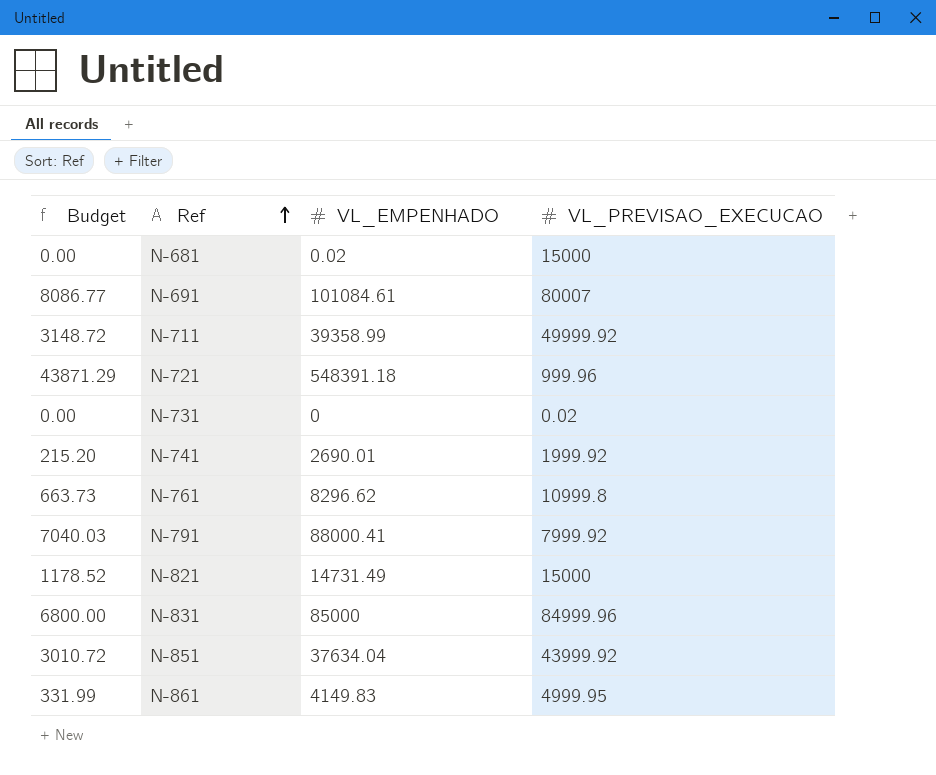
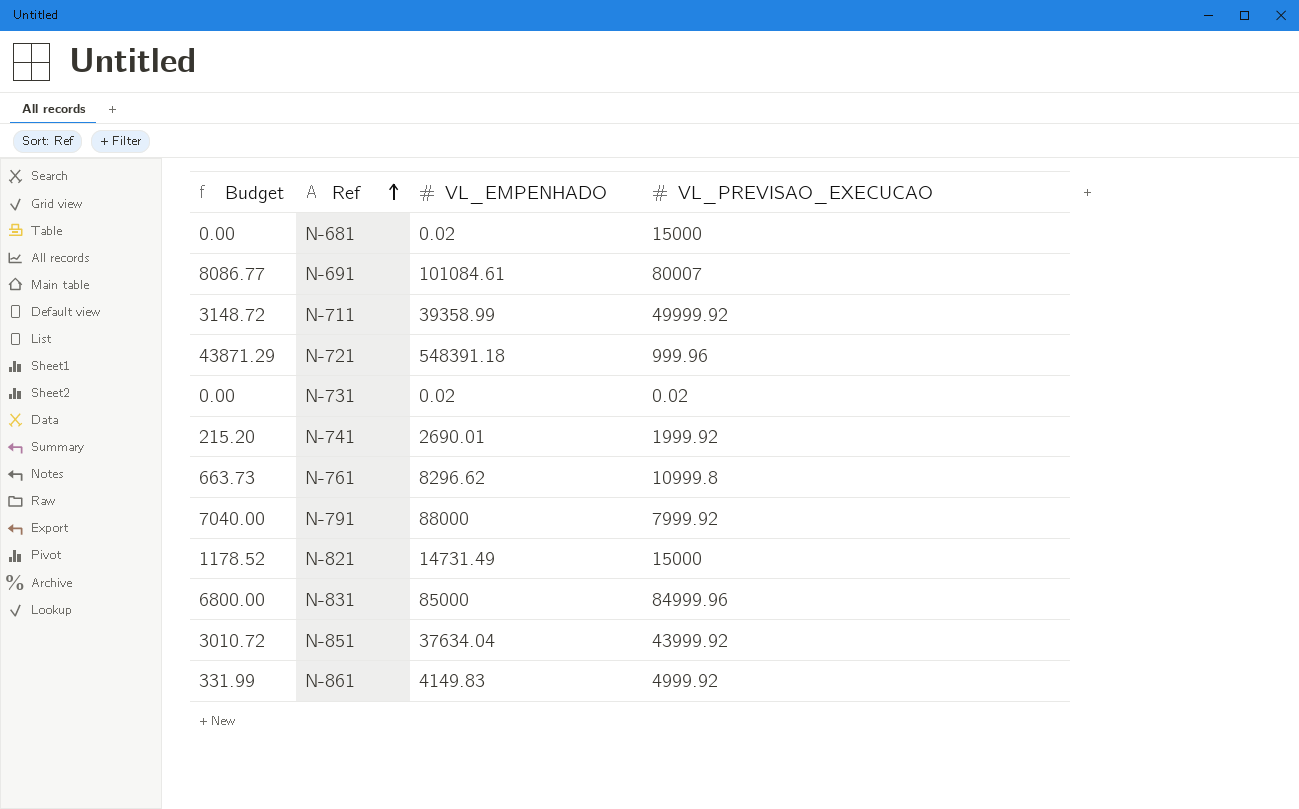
N-731 | VL_EMPENHADO: 0 -> 0.02
N-791 | Budget: 7040.03 -> 7040.00
N-791 | VL_EMPENHADO: 88000.41 -> 88000
N-861 | VL_PREVISAO_EXECUCAO: 4999.95 -> 4999.92

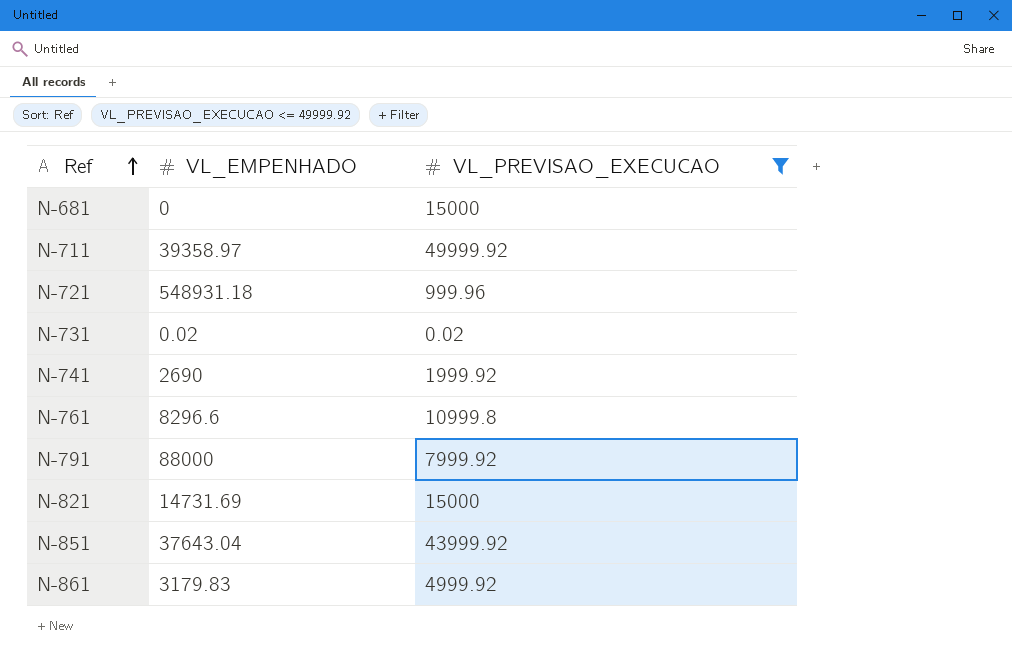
filter: none -> VL_PREVISAO_EXECUCAO <= 49999.92
column Budget | formula: [VL_EMPENHADO] * 0.08 -> none
N-681 | VL_EMPENHADO: 0.02 -> 0
N-711 | VL_EMPENHADO: 39358.99 -> 39358.97
N-721 | VL_EMPENHADO: 548391.18 -> 548931.18
N-741 | VL_EMPENHADO: 2690.01 -> 2690
N-761 | VL_EMPENHADO: 8296.62 -> 8296.6
N-821 | VL_EMPENHADO: 14731.49 -> 14731.69
N-851 | VL_EMPENHADO: 37634.04 -> 37643.04
N-861 | VL_EMPENHADO: 4149.83 -> 3179.83

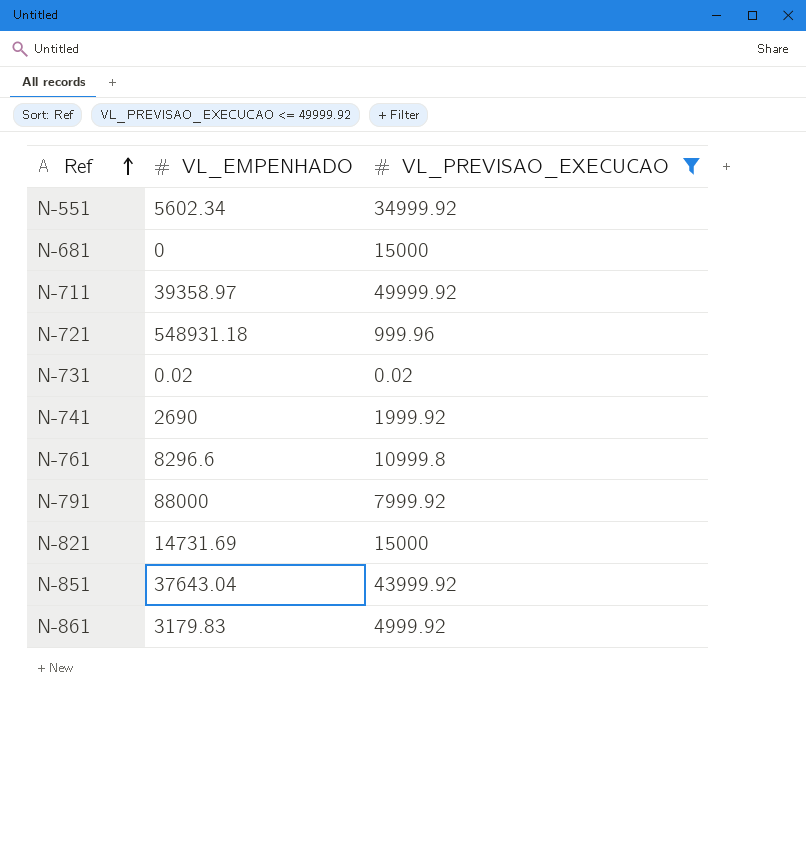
row N-551: none -> 5602.34 | 34999.92

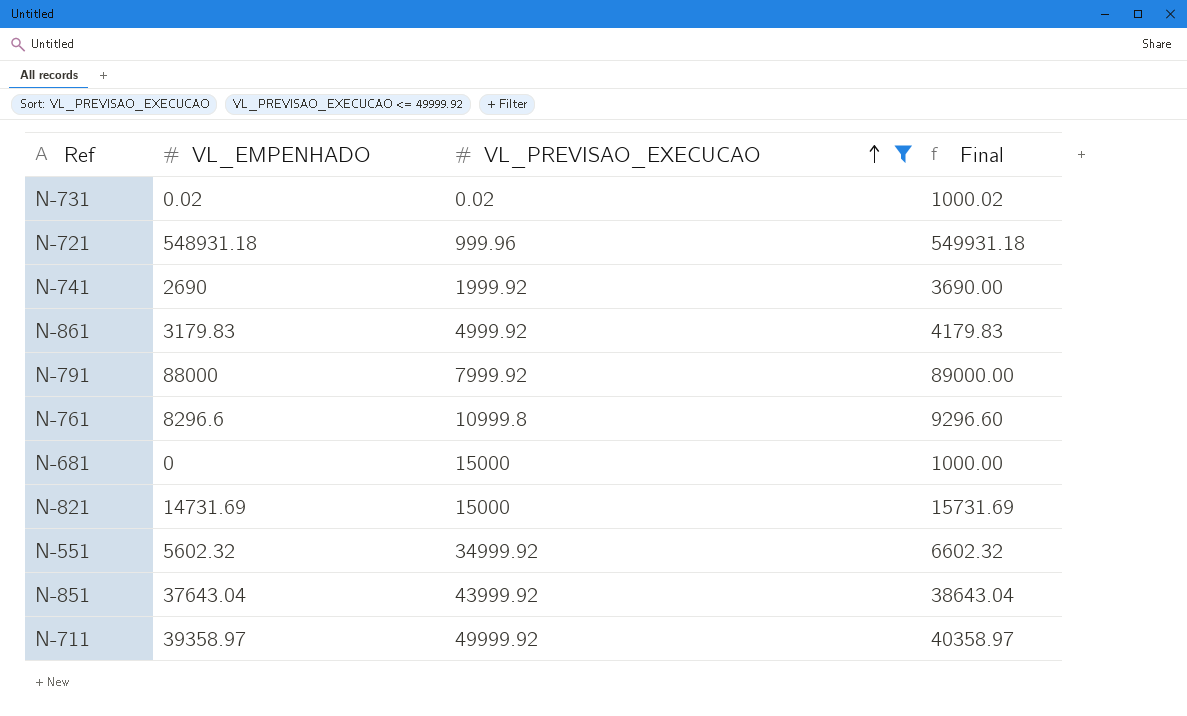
row order: Ref ascending -> VL_PREVISAO_EXECUCAO ascending
column Final | formula: none -> [VL_EMPENHADO] + 1000
N-551 | VL_EMPENHADO: 5602.34 -> 5602.32

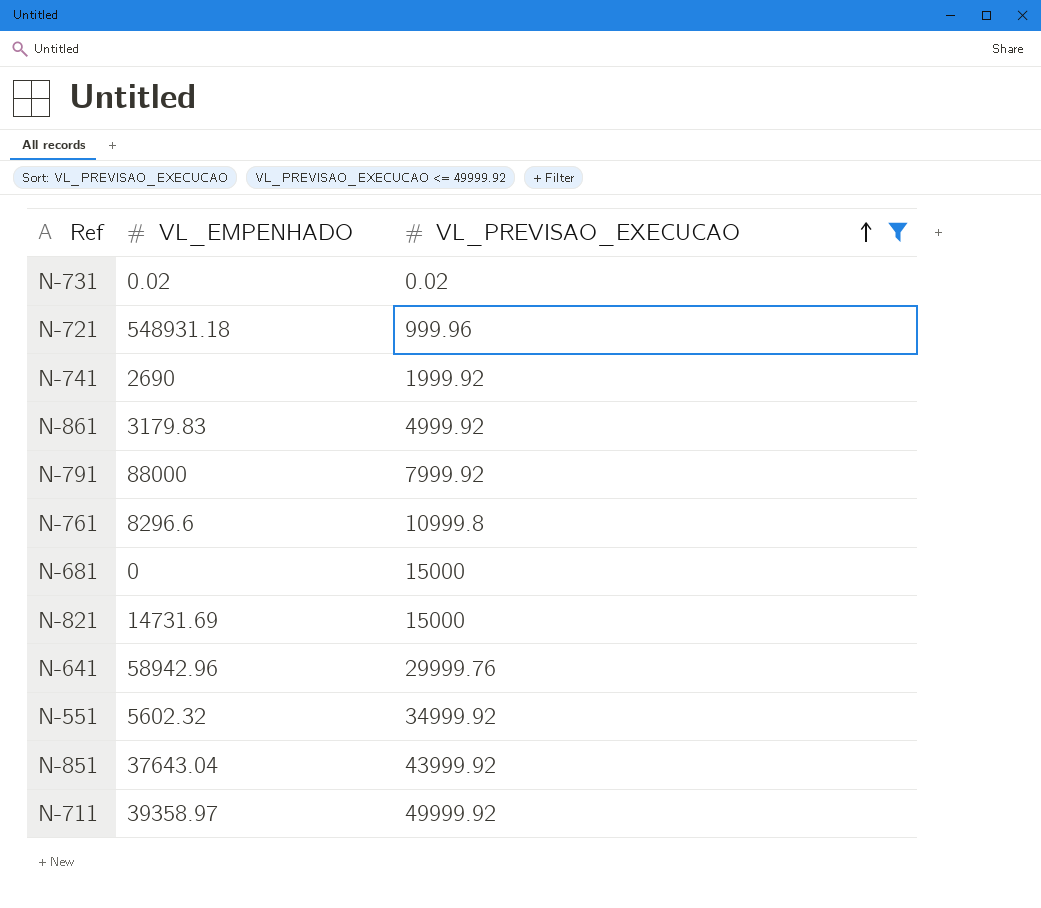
column Final | formula: [VL_EMPENHADO] + 1000 -> none
row N-641: none -> 58942.96 | 29999.76

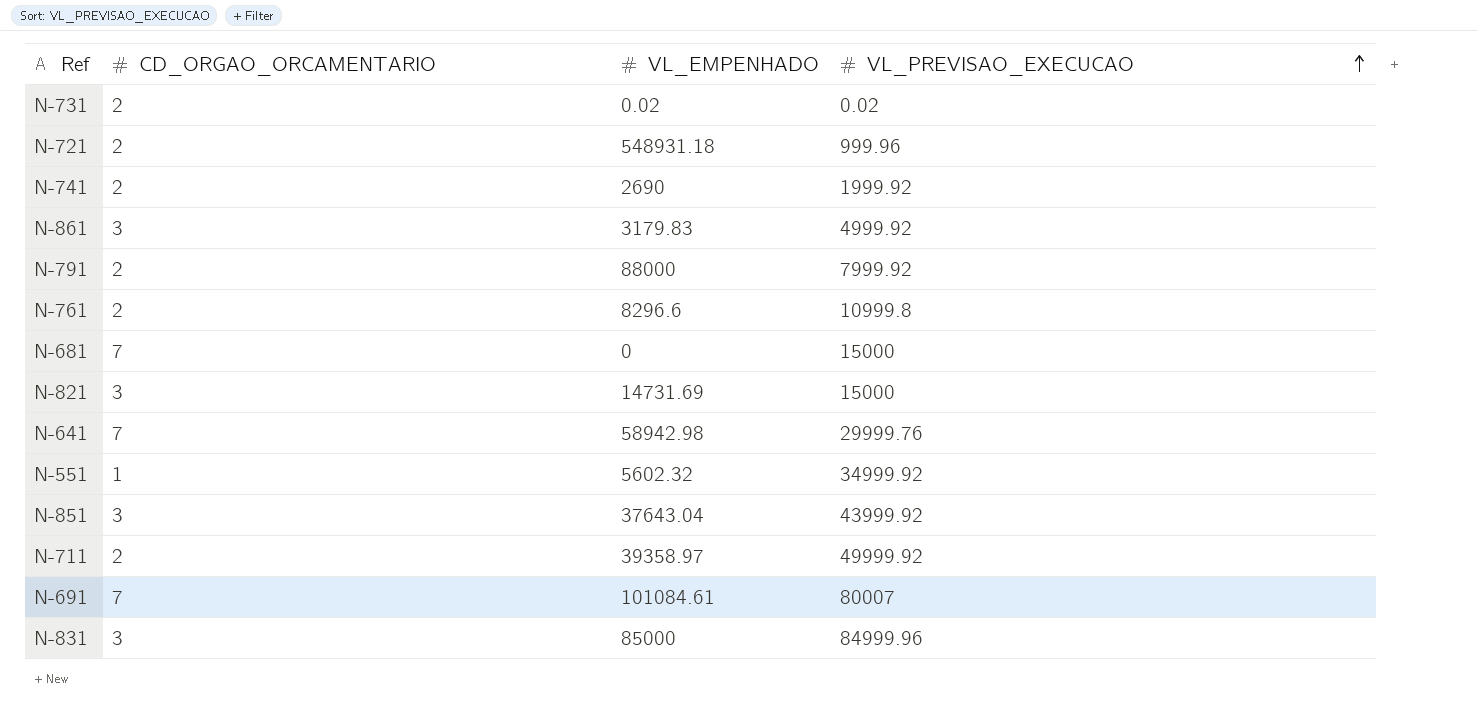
filter: VL_PREVISAO_EXECUCAO <= 49999.92 -> none
column CD_ORGAO_ORCAMENTARIO | position: none -> 2
N-641 | VL_EMPENHADO: 58942.96 -> 58942.98

